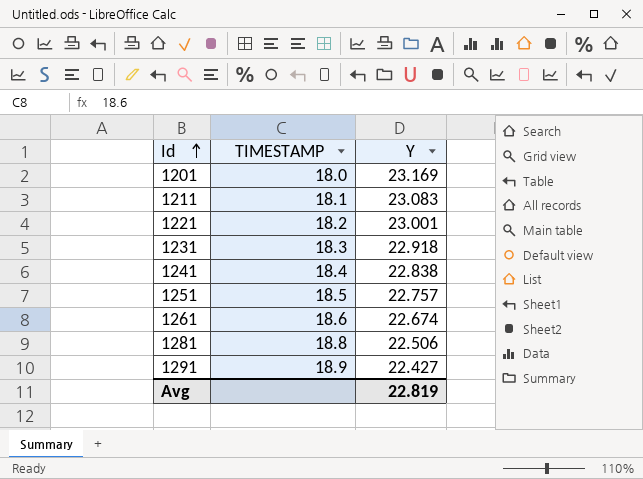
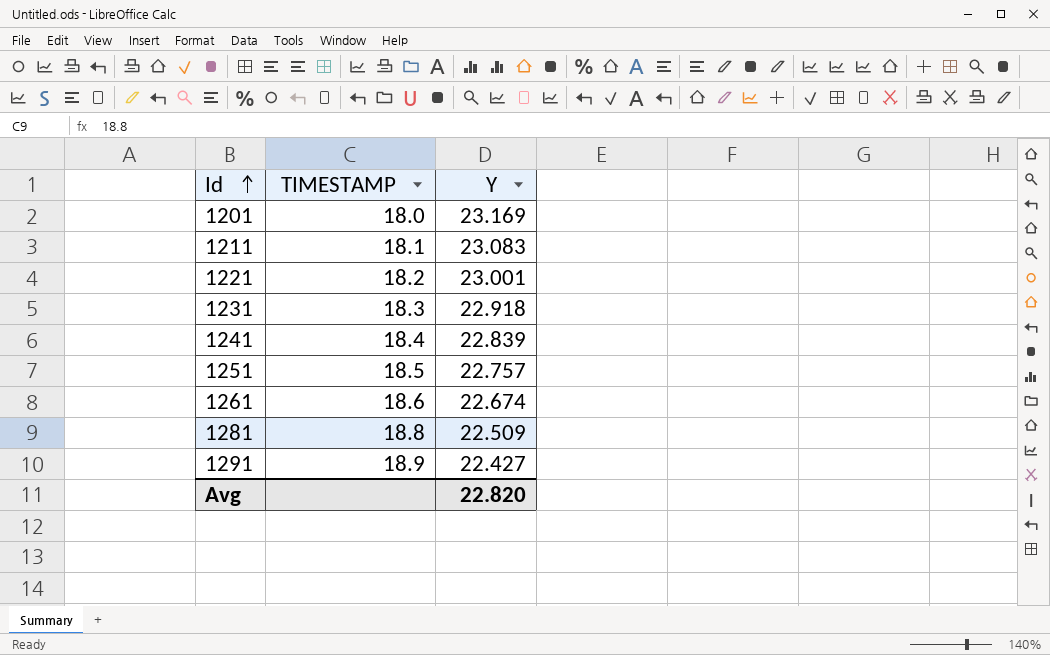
1241 | Y: 22.838 -> 22.839
1281 | Y: 22.506 -> 22.509
Avg | Y: 22.819 -> 22.820

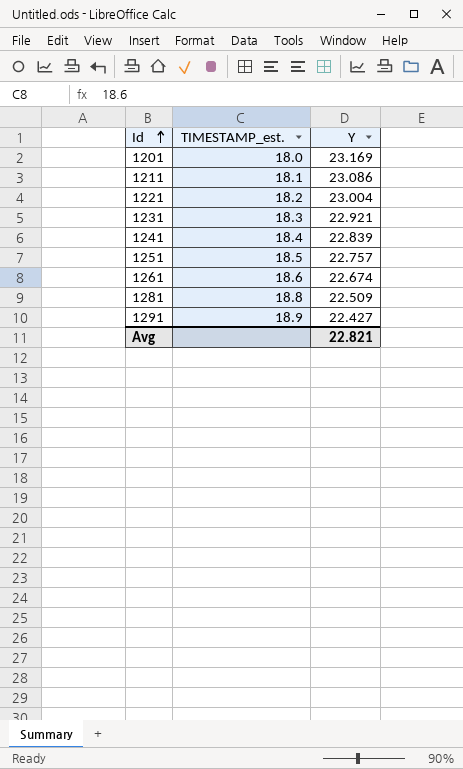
column name: TIMESTAMP -> TIMESTAMP_est.
1211 | Y: 23.083 -> 23.086
1221 | Y: 23.001 -> 23.004
1231 | Y: 22.918 -> 22.921
Avg | Y: 22.820 -> 22.821

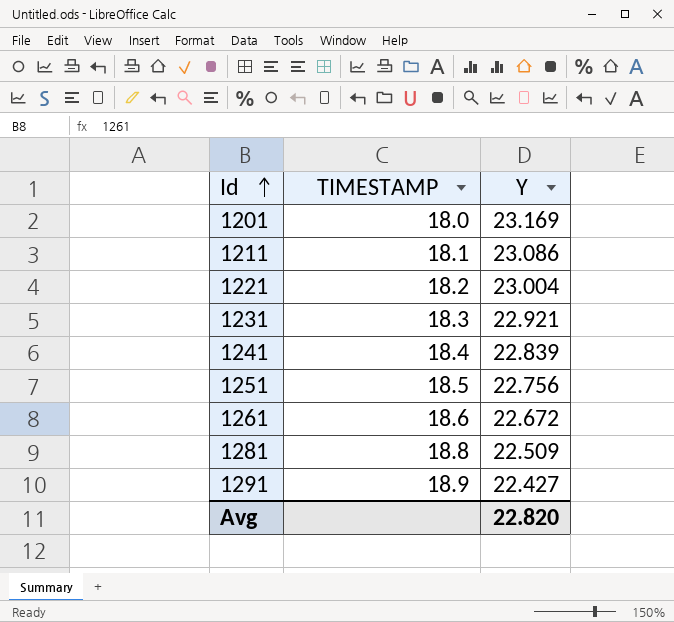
column name: TIMESTAMP_est. -> TIMESTAMP
1251 | Y: 22.757 -> 22.756
1261 | Y: 22.674 -> 22.672
Avg | Y: 22.821 -> 22.820

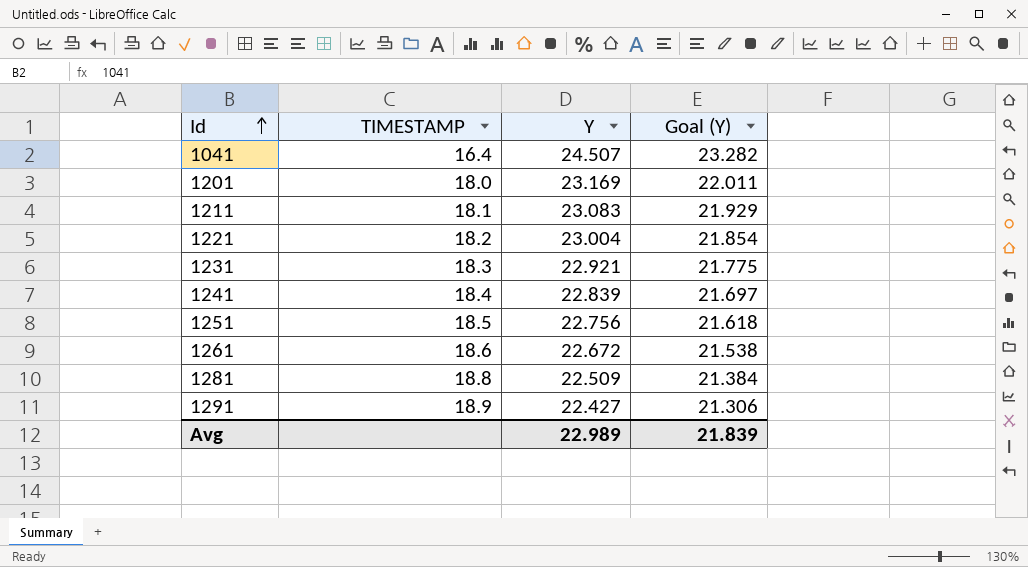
column Goal (Y) | formula: none -> [Y] * 0.95
row 1041: none -> 16.4 | 24.507 | 23.282
1211 | Y: 23.086 -> 23.083
Avg | Y: 22.820 -> 22.989

